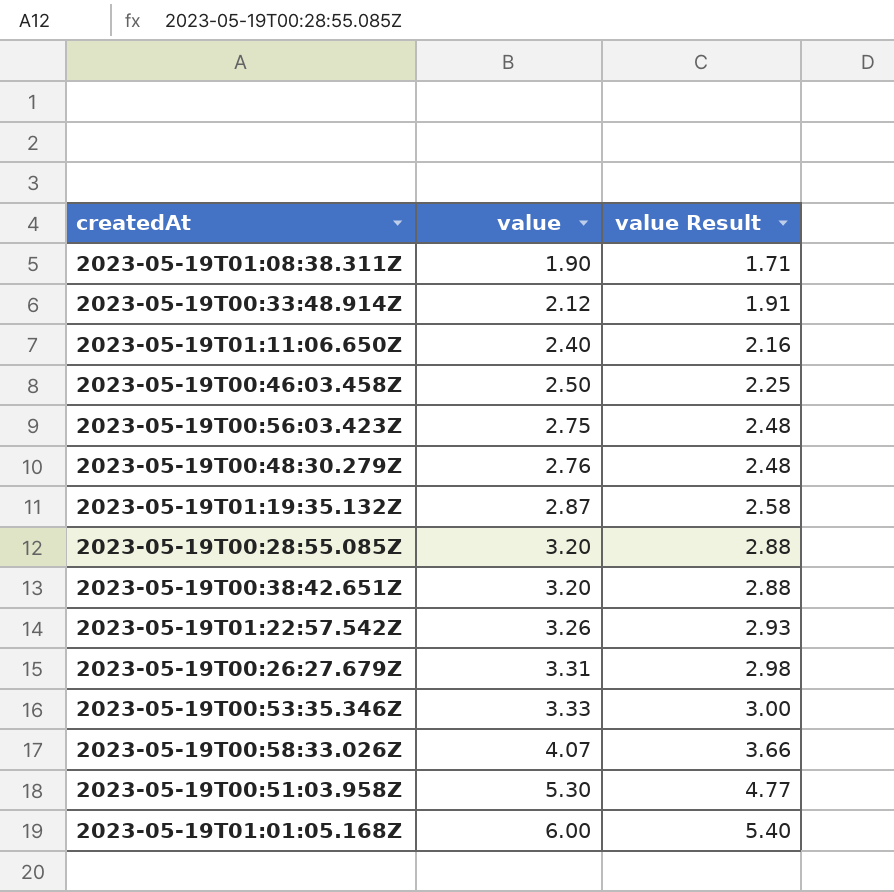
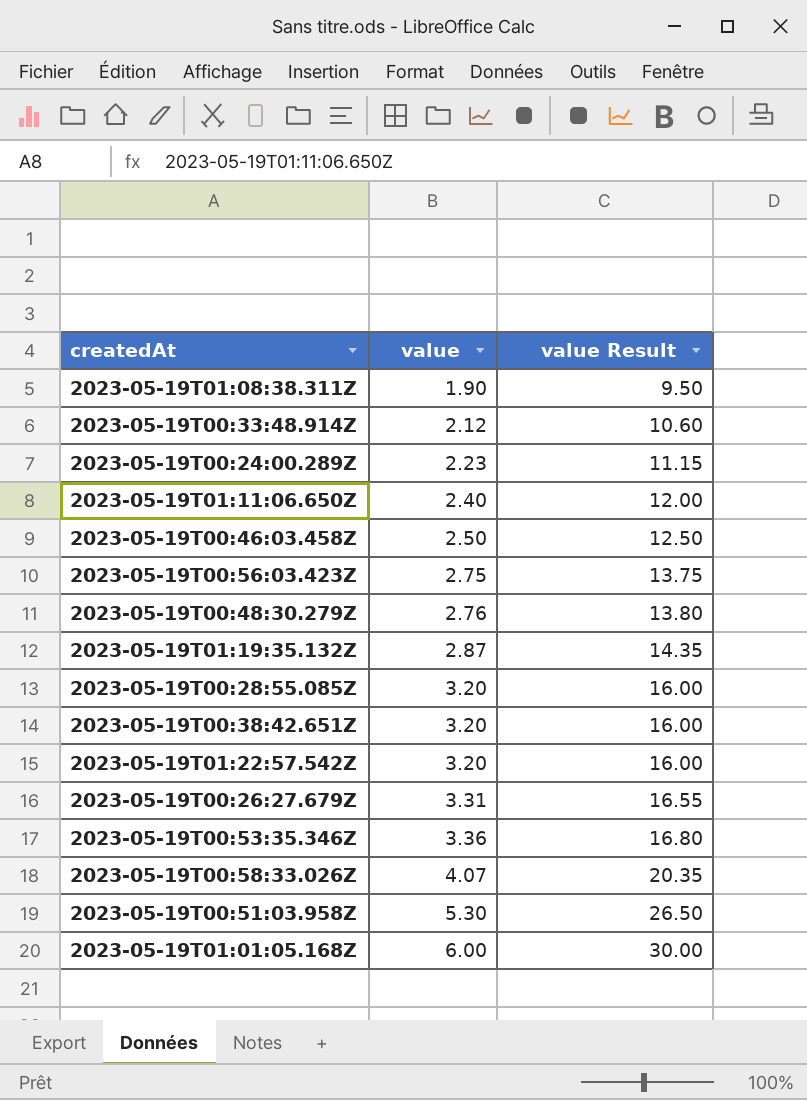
column value Result | formula: [value] * 0.9 -> [value] * 5
row 2023-05-19T00:24:00.289Z: none -> 2.23 | 11.15
2023-05-19T01:22:57.542Z | value: 3.26 -> 3.20
2023-05-19T00:53:35.346Z | value: 3.33 -> 3.36

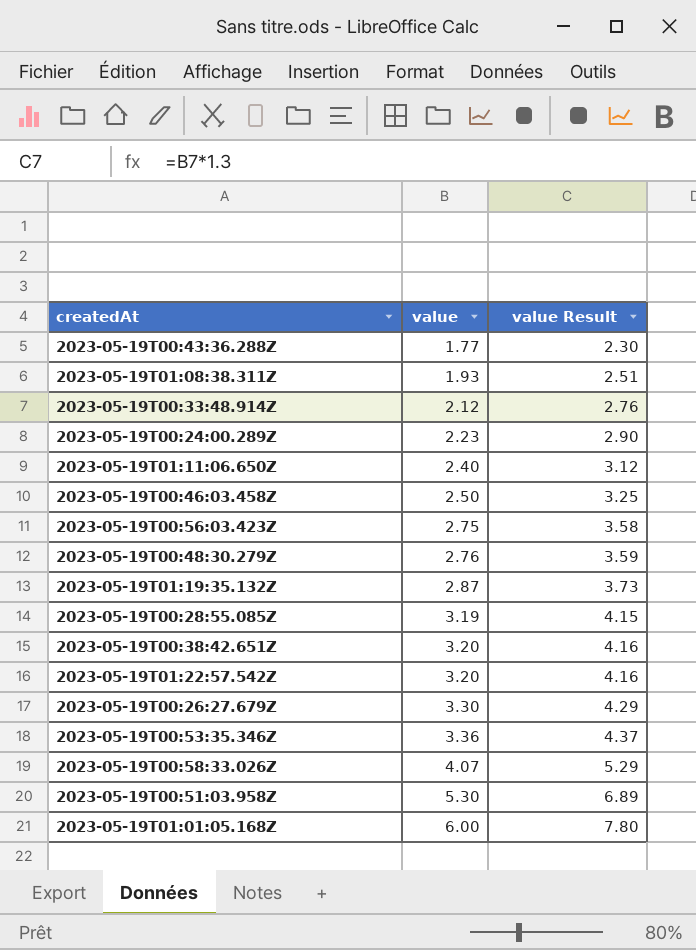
column value Result | formula: [value] * 5 -> [value] * 1.3
row 2023-05-19T00:43:36.288Z: none -> 1.77 | 2.30
2023-05-19T01:08:38.311Z | value: 1.90 -> 1.93
2023-05-19T00:28:55.085Z | value: 3.20 -> 3.19
2023-05-19T00:26:27.679Z | value: 3.31 -> 3.30

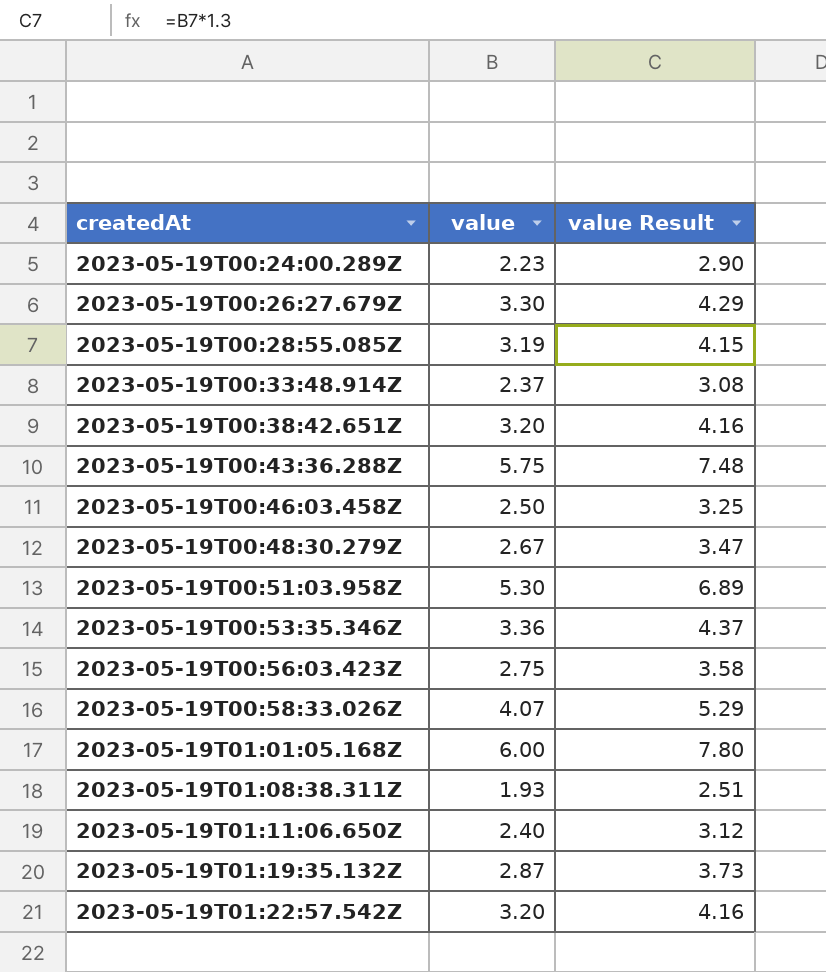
row order: value ascending -> createdAt ascending
2023-05-19T00:33:48.914Z | value: 2.12 -> 2.37
2023-05-19T00:33:48.914Z | value Result: 2.76 -> 3.08
2023-05-19T00:43:36.288Z | value: 1.77 -> 5.75
2023-05-19T00:43:36.288Z | value Result: 2.30 -> 7.48
2023-05-19T00:48:30.279Z | value: 2.76 -> 2.67
2023-05-19T00:48:30.279Z | value Result: 3.59 -> 3.47

